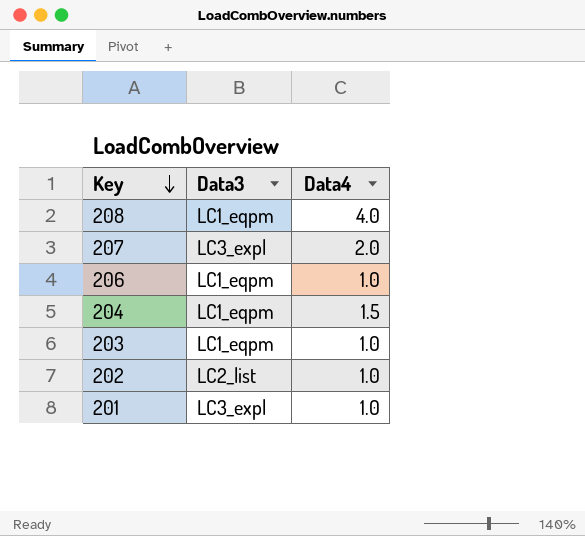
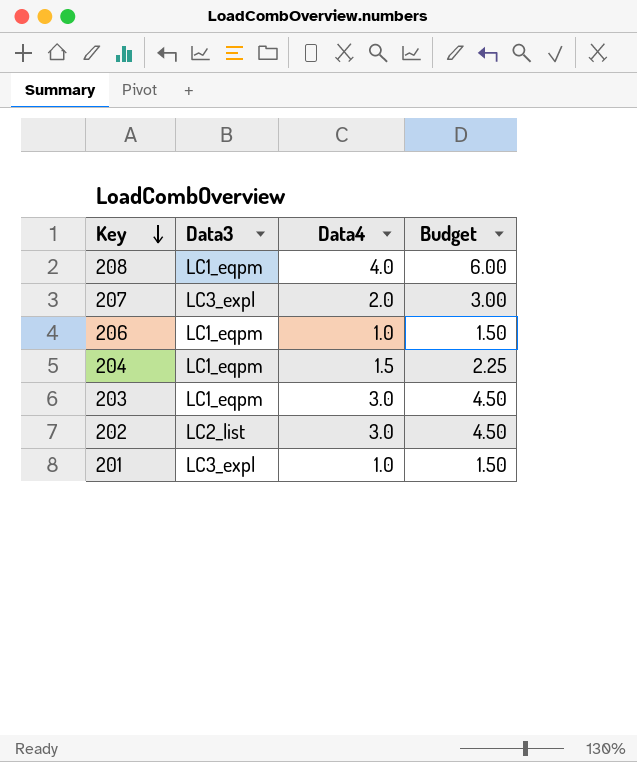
column Budget | formula: none -> [Data4] * 1.5
203 | Data4: 1.0 -> 3.0
202 | Data4: 1.0 -> 3.0

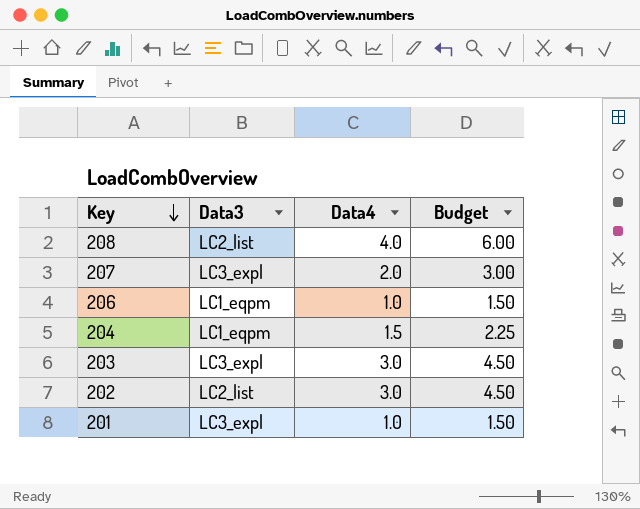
208 | Data3: LC1_eqpm -> LC2_list
203 | Data3: LC1_eqpm -> LC3_expl

